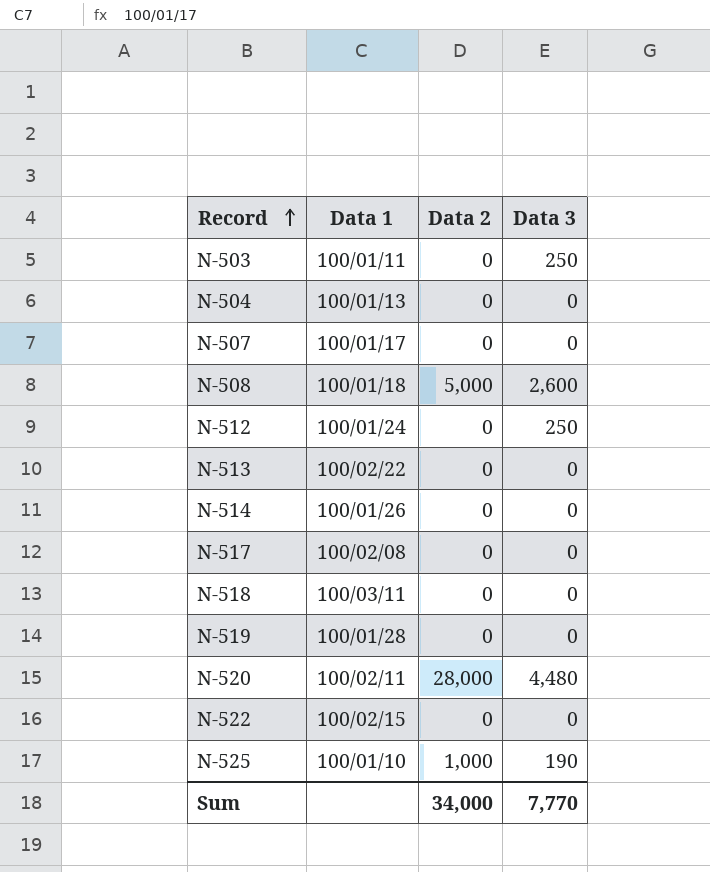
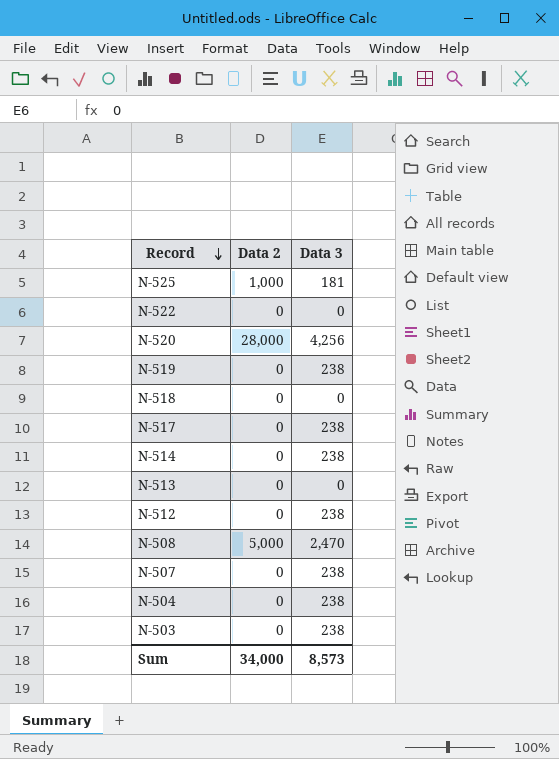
row order: Record ascending -> Record descending
column Data 1 | position: 2 -> none
N-525 | Data 3: 190 -> 181
N-520 | Data 3: 4,480 -> 4,256
N-519 | Data 3: 0 -> 238
N-517 | Data 3: 0 -> 238
N-514 | Data 3: 0 -> 238
N-512 | Data 3: 250 -> 238
N-508 | Data 3: 2,600 -> 2,470
N-507 | Data 3: 0 -> 238
N-504 | Data 3: 0 -> 238
N-503 | Data 3: 250 -> 238
Sum | Data 3: 7,770 -> 8,573

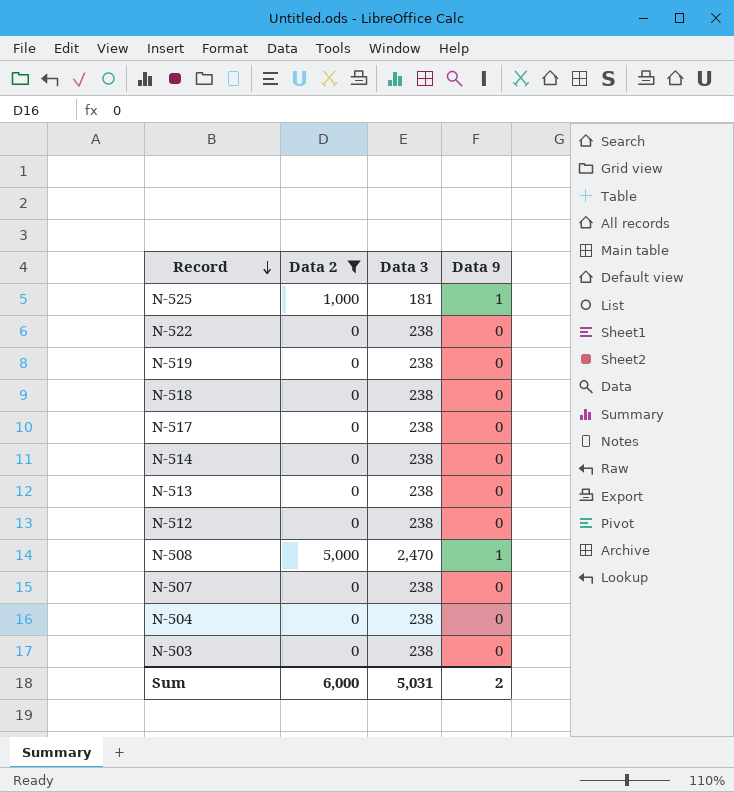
filter: none -> Data 2 != 28,000
column Data 9 | position: none -> 4
N-522 | Data 3: 0 -> 238
N-518 | Data 3: 0 -> 238
N-513 | Data 3: 0 -> 238
Sum | Data 2: 34,000 -> 6,000
Sum | Data 3: 8,573 -> 5,031

